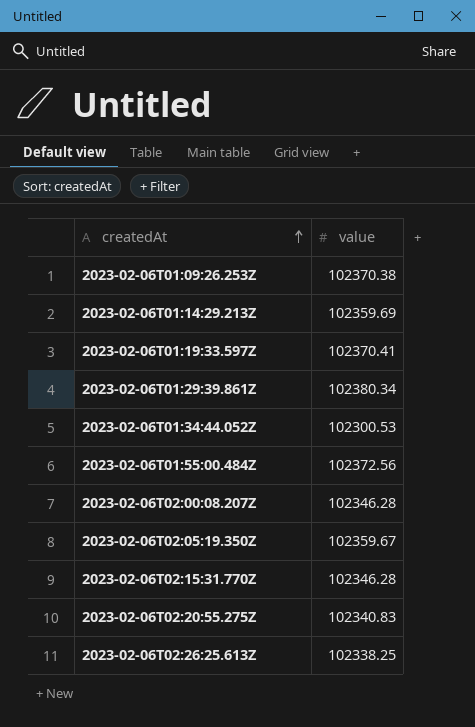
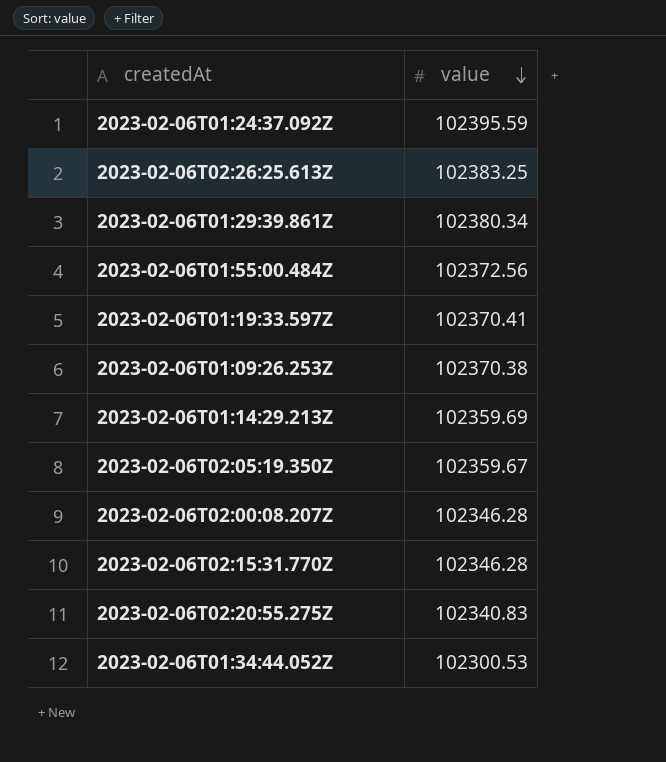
row order: createdAt ascending -> value descending
row 2023-02-06T01:24:37.092Z: none -> 102395.59
2023-02-06T02:26:25.613Z | value: 102338.25 -> 102383.25

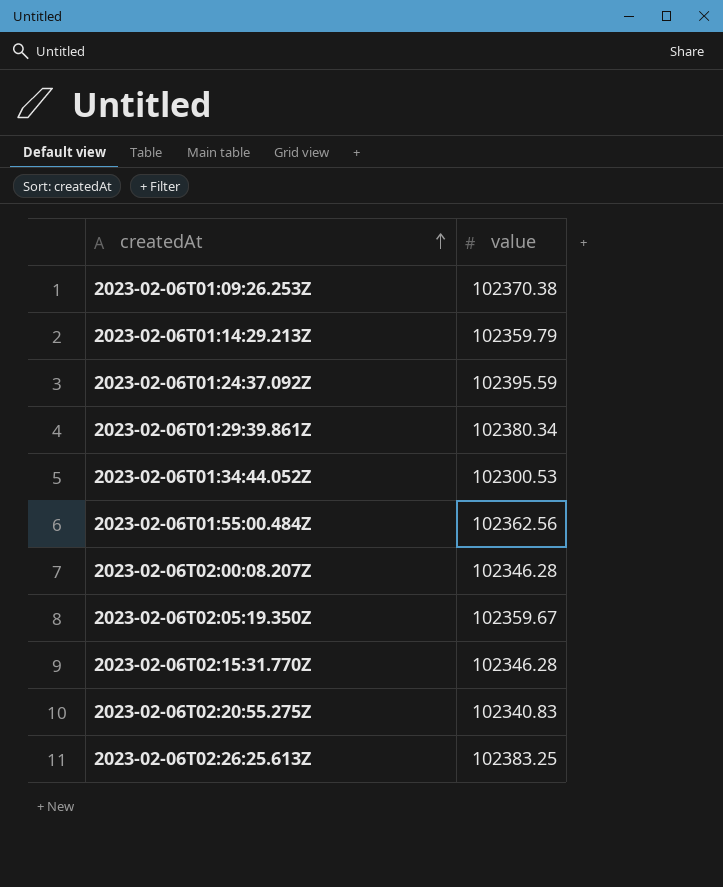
row order: value descending -> createdAt ascending
row 2023-02-06T01:19:33.597Z: 102370.41 -> none
2023-02-06T01:14:29.213Z | value: 102359.69 -> 102359.79
2023-02-06T01:55:00.484Z | value: 102372.56 -> 102362.56

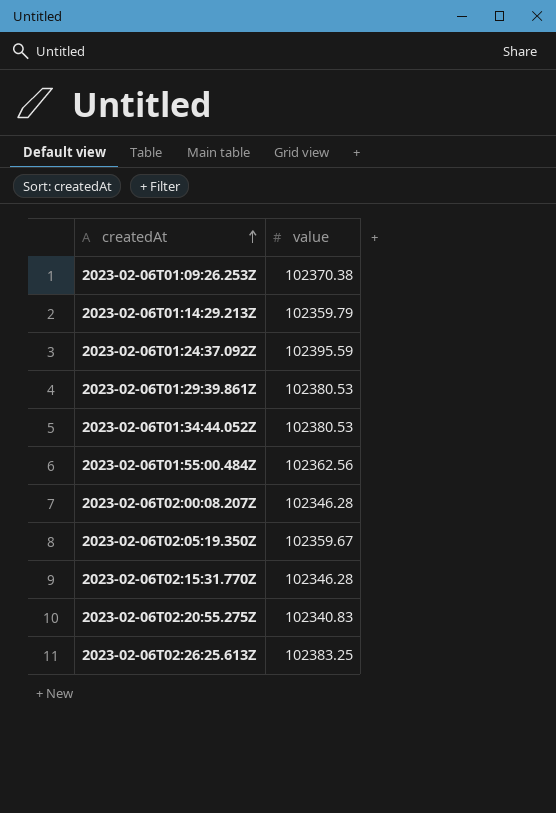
2023-02-06T01:29:39.861Z | value: 102380.34 -> 102380.53
2023-02-06T01:34:44.052Z | value: 102300.53 -> 102380.53

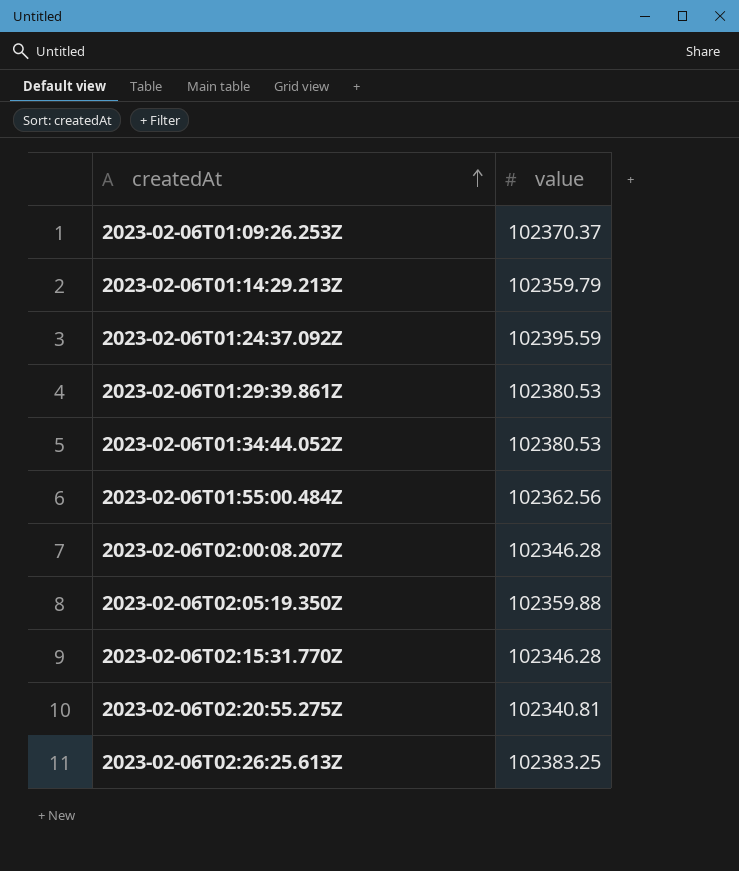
2023-02-06T01:09:26.253Z | value: 102370.38 -> 102370.37
2023-02-06T02:05:19.350Z | value: 102359.67 -> 102359.88
2023-02-06T02:20:55.275Z | value: 102340.83 -> 102340.81

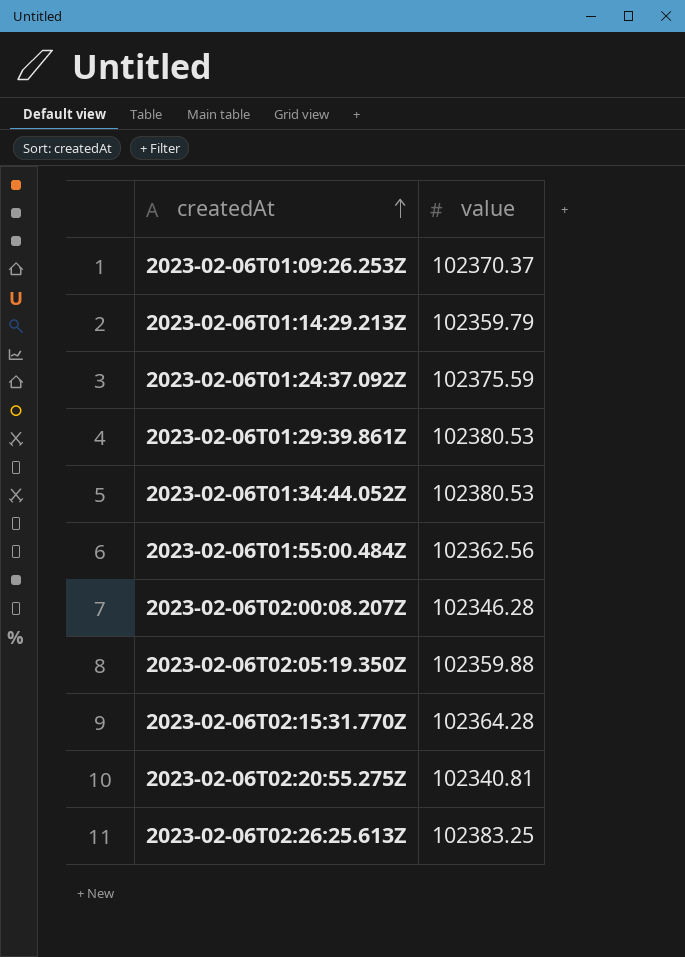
2023-02-06T01:24:37.092Z | value: 102395.59 -> 102375.59
2023-02-06T02:15:31.770Z | value: 102346.28 -> 102364.28

